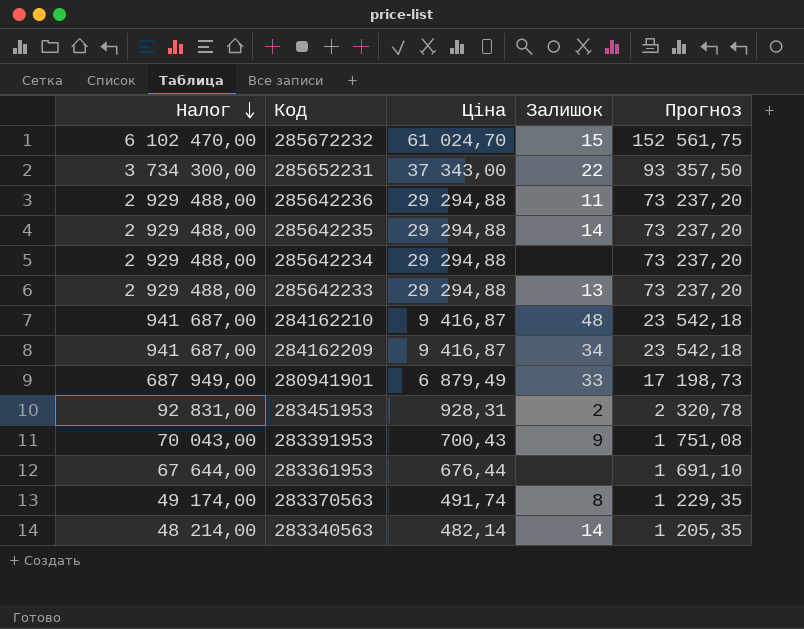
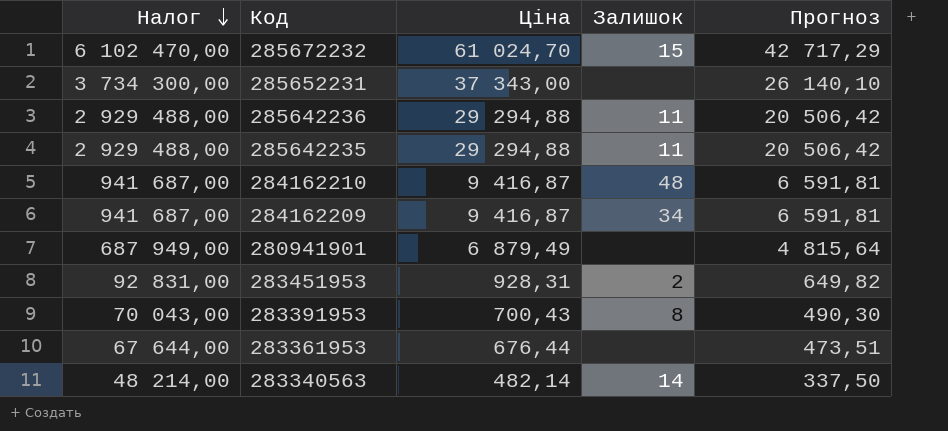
column Прогноз | formula: [Ціна] * 2,5 -> [Ціна] * 0,7
row 285642234: 2 929 488,00 | 29 294,88 | none | 73 237,20 -> none
row 285642233: 2 929 488,00 | 29 294,88 | 13 | 73 237,20 -> none
row 283370563: 49 174,00 | 491,74 | 8 | 1 229,35 -> none
285652231 | Залишок: 22 -> none
285642235 | Залишок: 14 -> 11
280941901 | Залишок: 33 -> none
283391953 | Залишок: 9 -> 8

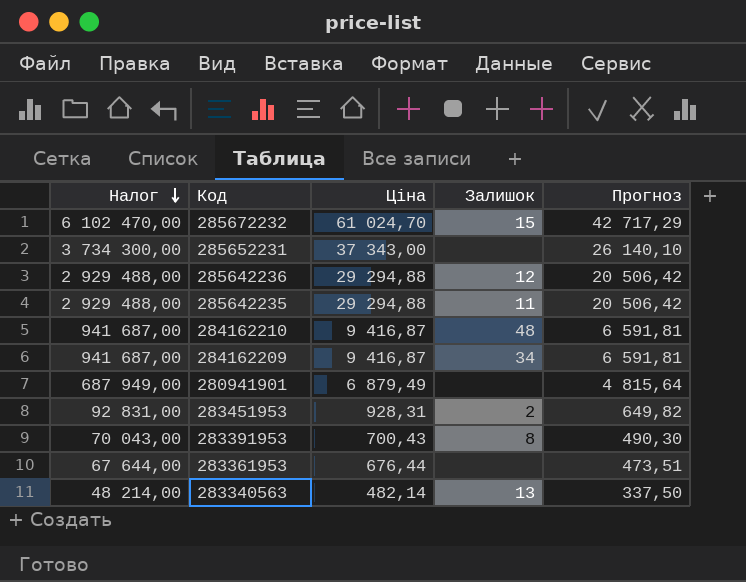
285642236 | Залишок: 11 -> 12
283340563 | Залишок: 14 -> 13

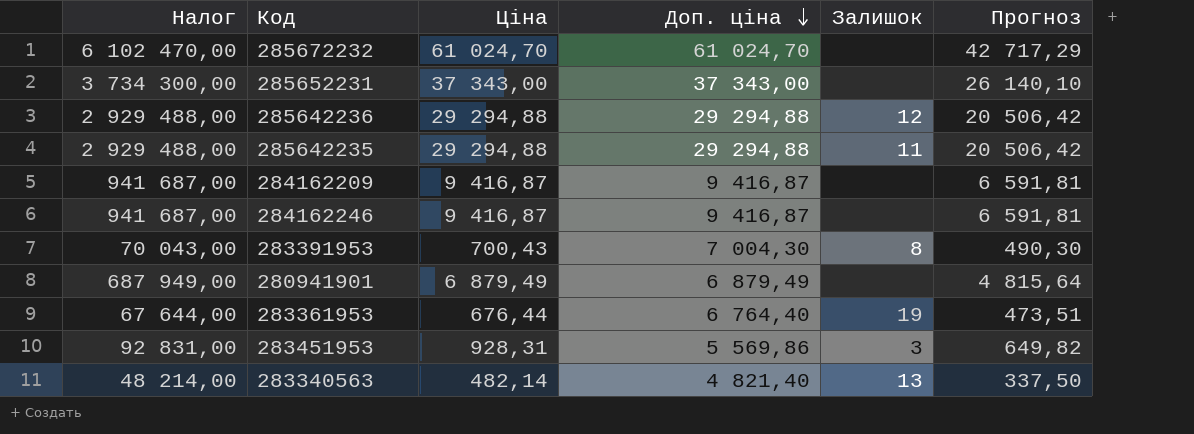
row order: Налог descending -> Доп. ціна descending
column Доп. ціна | position: none -> 4
row 284162210: 941 687,00 | 9 416,87 | 48 | 6 591,81 -> none
285672232 | Залишок: 15 -> none
284162209 | Залишок: 34 -> none
row 284162246: none -> 941 687,00 | 9 416,87 | 9 416,87 | none | 6 591,81
283361953 | Залишок: none -> 19
283451953 | Залишок: 2 -> 3

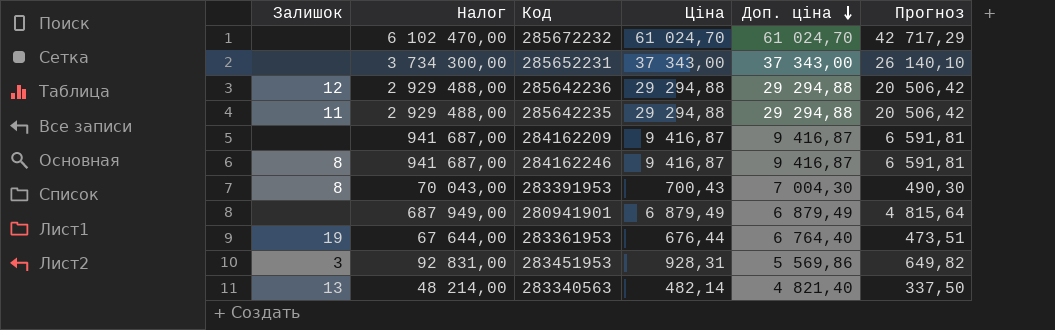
column Залишок | position: 5 -> 1
284162246 | Залишок: none -> 8

